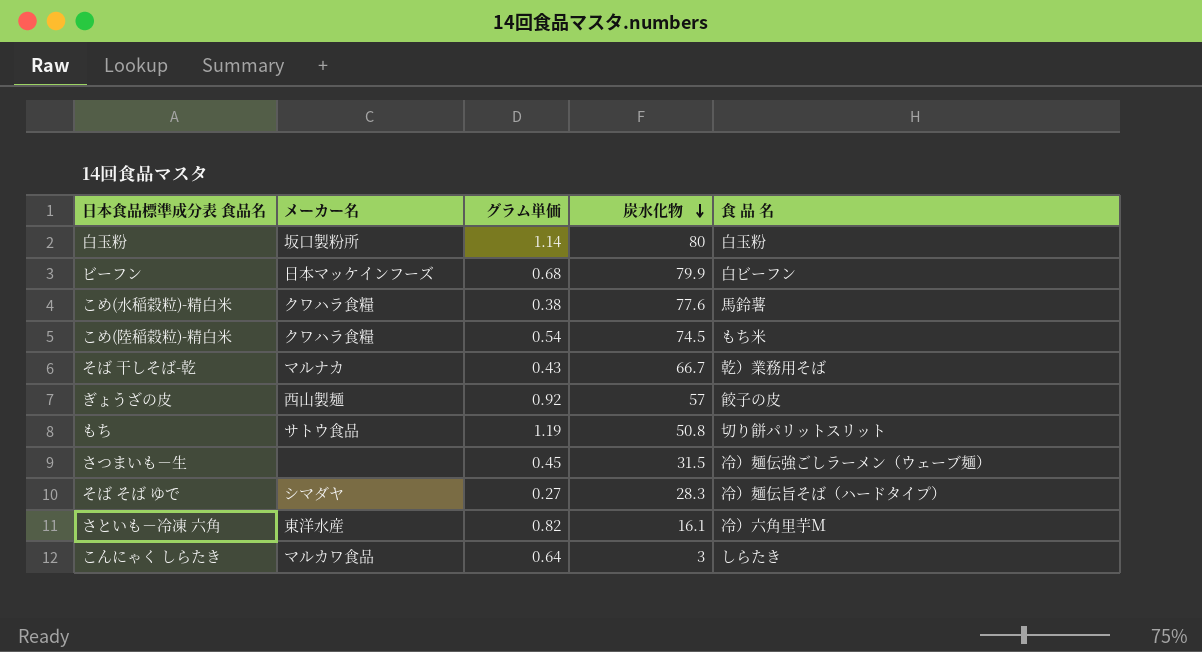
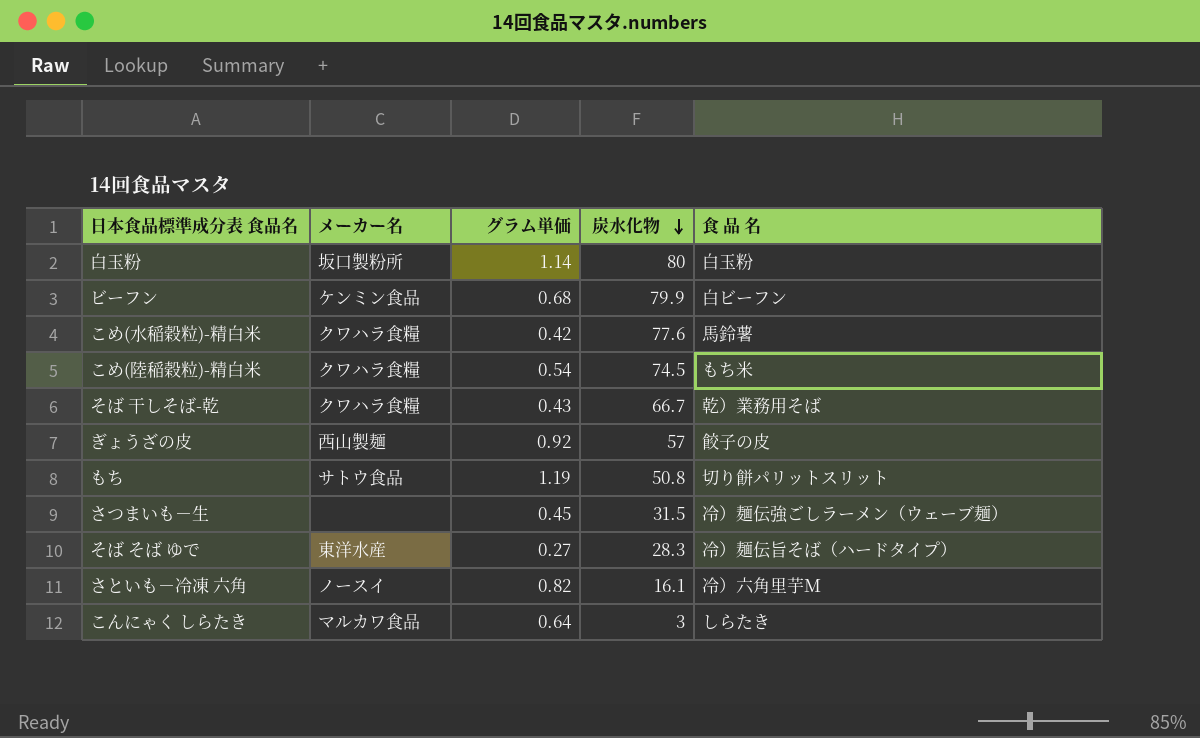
ビーフン | メーカー名: 日本マッケインフーズ -> ケンミン食品
こめ(水稲穀粒)-精白米 | グラム単価: 0.38 -> 0.42
そば 干しそば-乾 | メーカー名: マルナカ -> クワハラ食糧
そば そば ゆで | メーカー名: シマダヤ -> 東洋水産
さといも－冷凍 六角 | メーカー名: 東洋水産 -> ノースイ

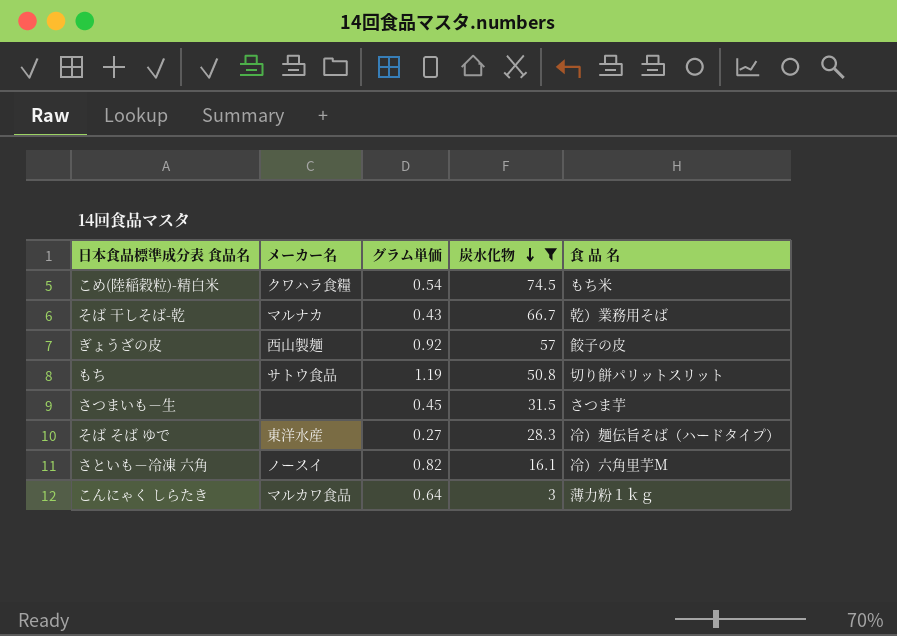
filter: none -> 炭水化物 <= 74.5
そば 干しそば-乾 | メーカー名: クワハラ食糧 -> マルナカ
さつまいも－生 | 食 品 名: 冷）麺伝強ごしラーメン（ウェーブ麺） -> さつま芋
こんにゃく しらたき | 食 品 名: しらたき -> 薄力粉１ｋｇ

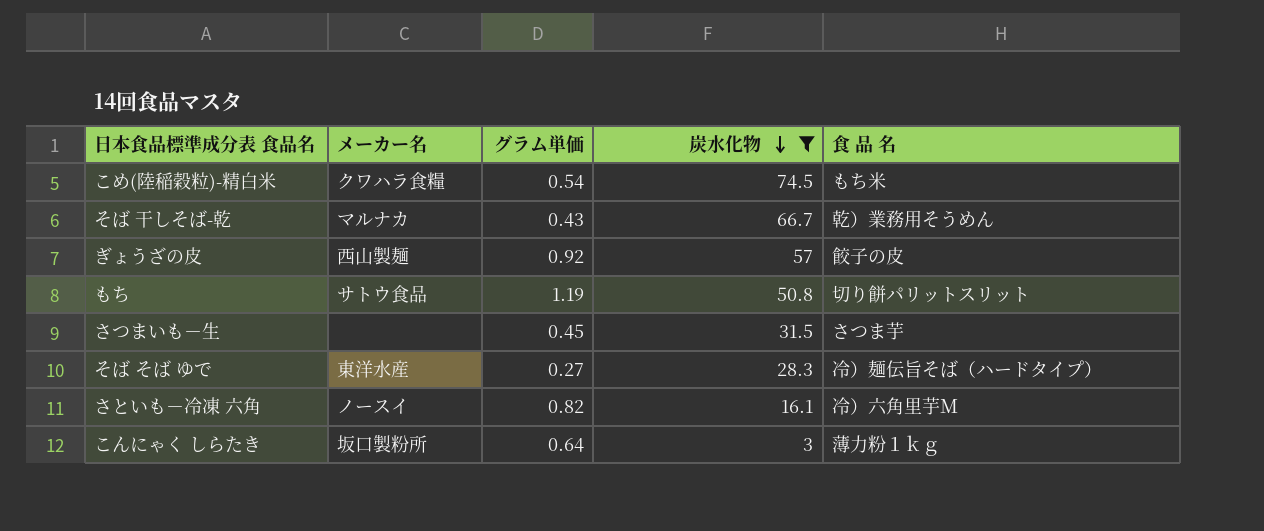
そば 干しそば-乾 | 食 品 名: 乾）業務用そば -> 乾）業務用そうめん
こんにゃく しらたき | メーカー名: マルカワ食品 -> 坂口製粉所

